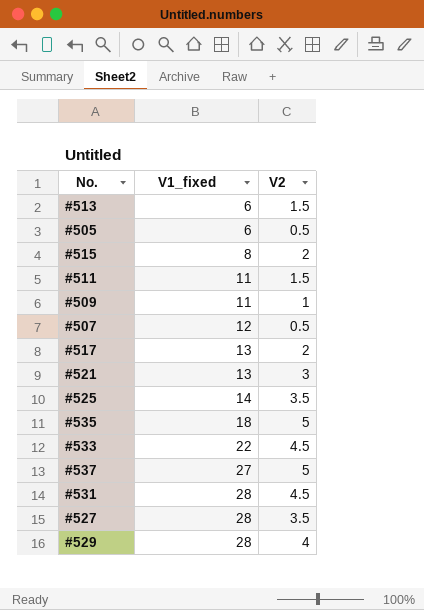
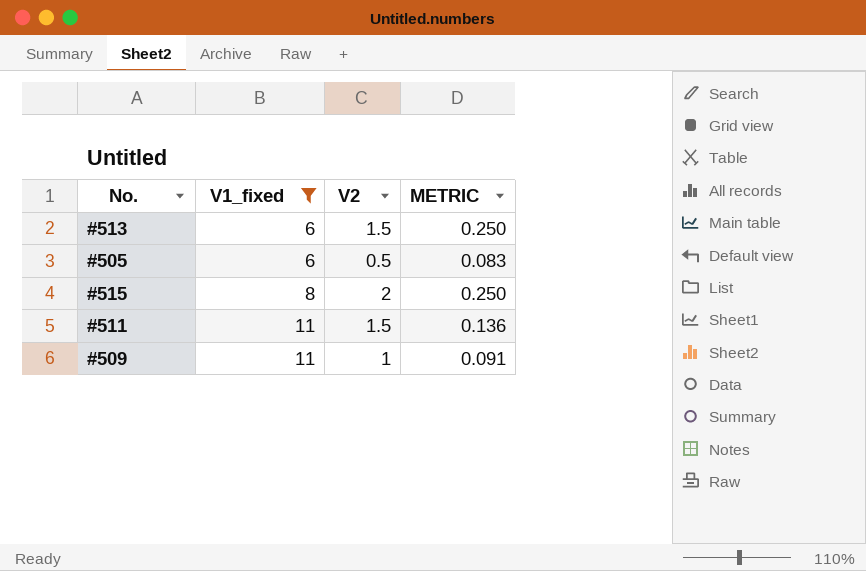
filter: none -> V1_fixed <= 11
column METRIC | formula: none -> [V2] / [V1_fixed]

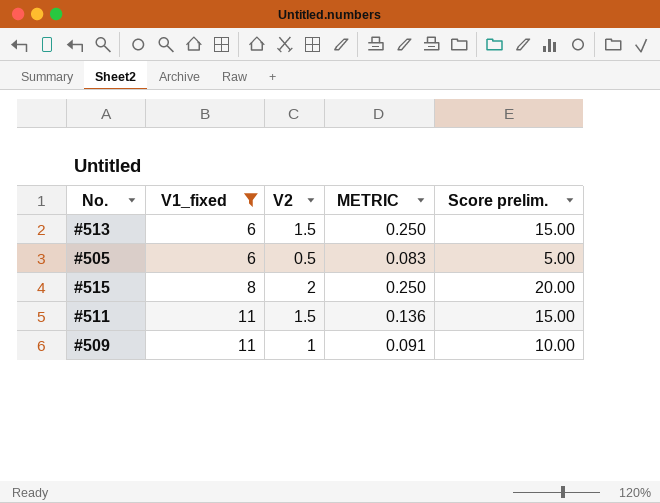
column Score prelim. | formula: none -> [V2] * 10

